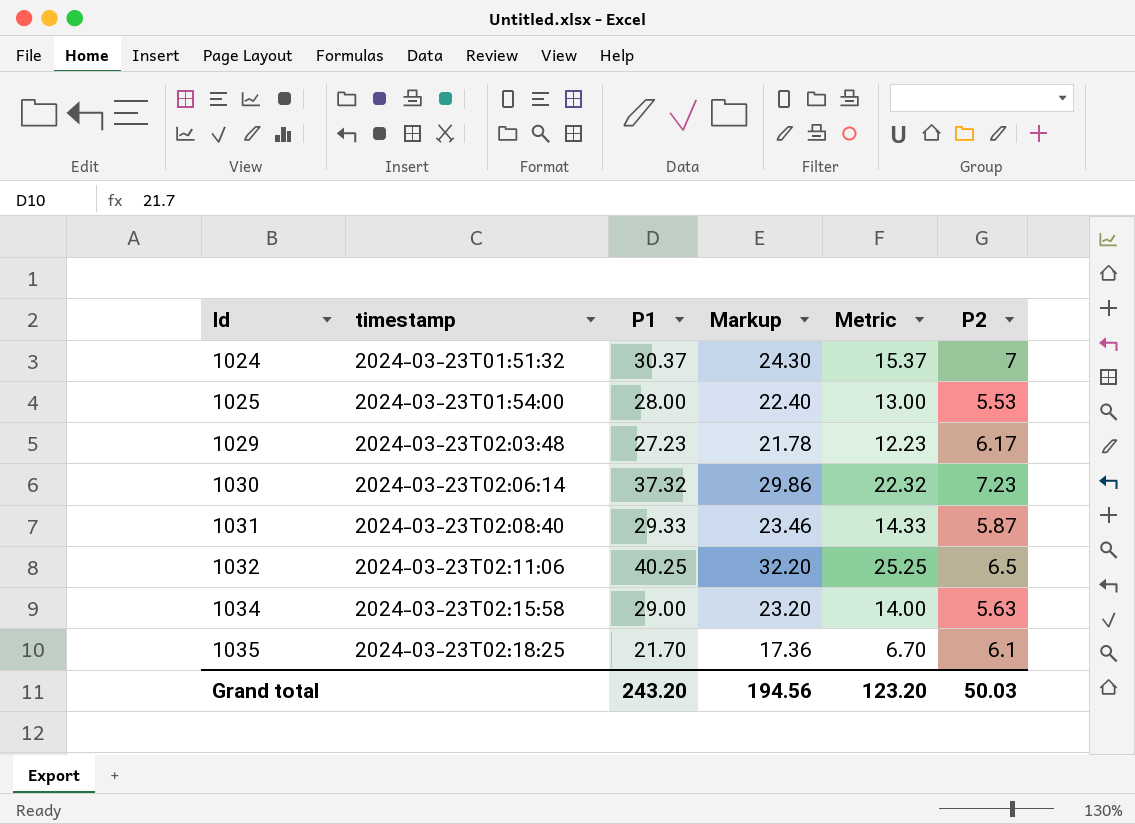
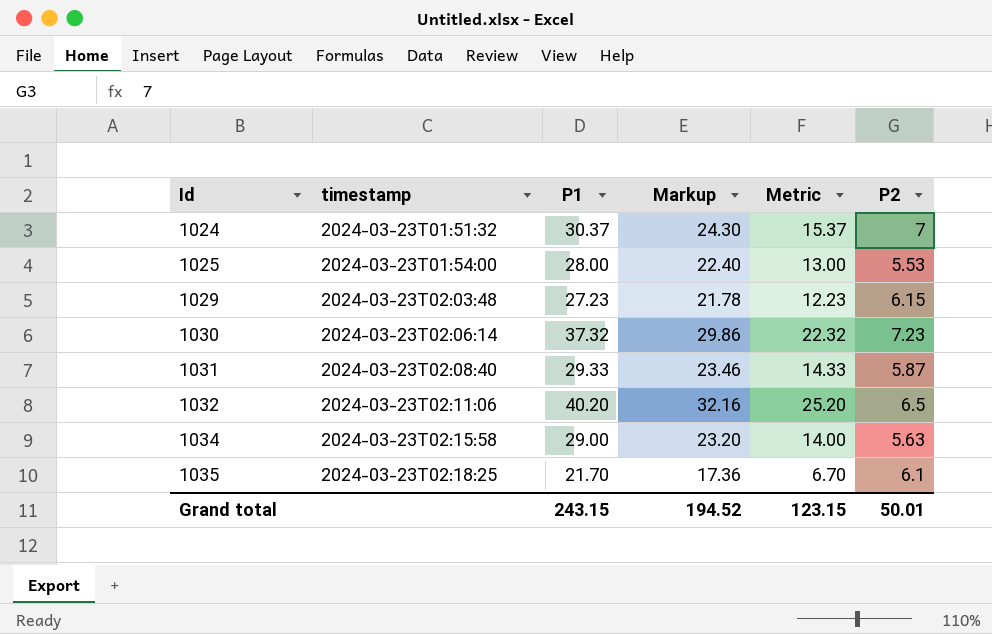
1029 | P2: 6.17 -> 6.15
1032 | P1: 40.25 -> 40.20
1032 | Markup: 32.20 -> 32.16
1032 | Metric: 25.25 -> 25.20
Grand total | P1: 243.20 -> 243.15
Grand total | Markup: 194.56 -> 194.52
Grand total | Metric: 123.20 -> 123.15
Grand total | P2: 50.03 -> 50.01

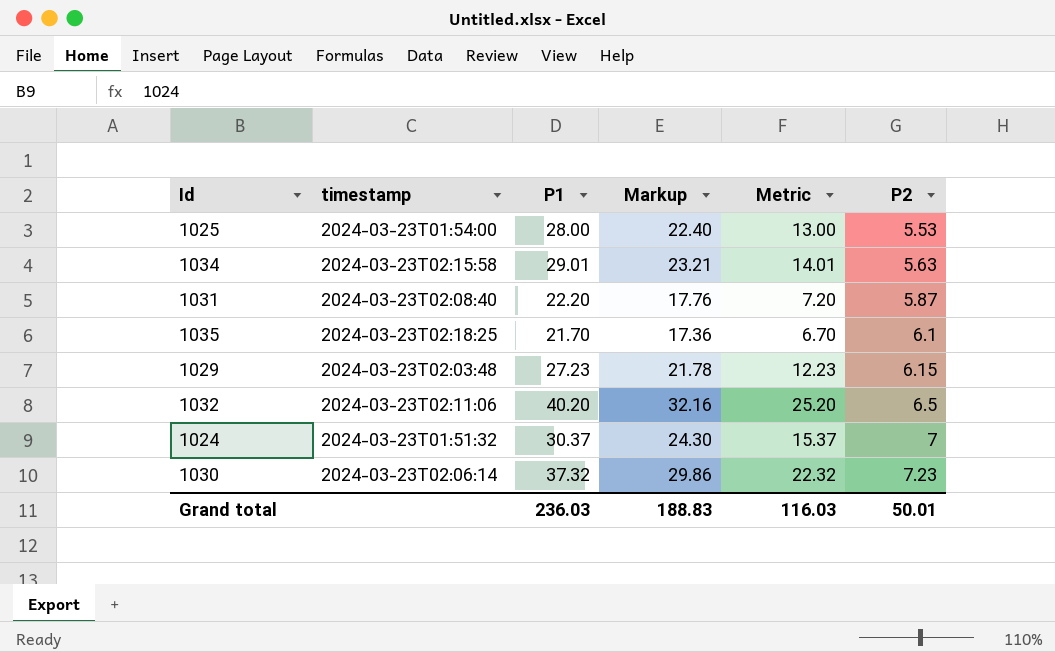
row order: Id ascending -> P2 ascending
1034 | P1: 29.00 -> 29.01
1034 | Markup: 23.20 -> 23.21
1034 | Metric: 14.00 -> 14.01
1031 | P1: 29.33 -> 22.20
1031 | Markup: 23.46 -> 17.76
1031 | Metric: 14.33 -> 7.20
Grand total | P1: 243.15 -> 236.03
Grand total | Markup: 194.52 -> 188.83
Grand total | Metric: 123.15 -> 116.03

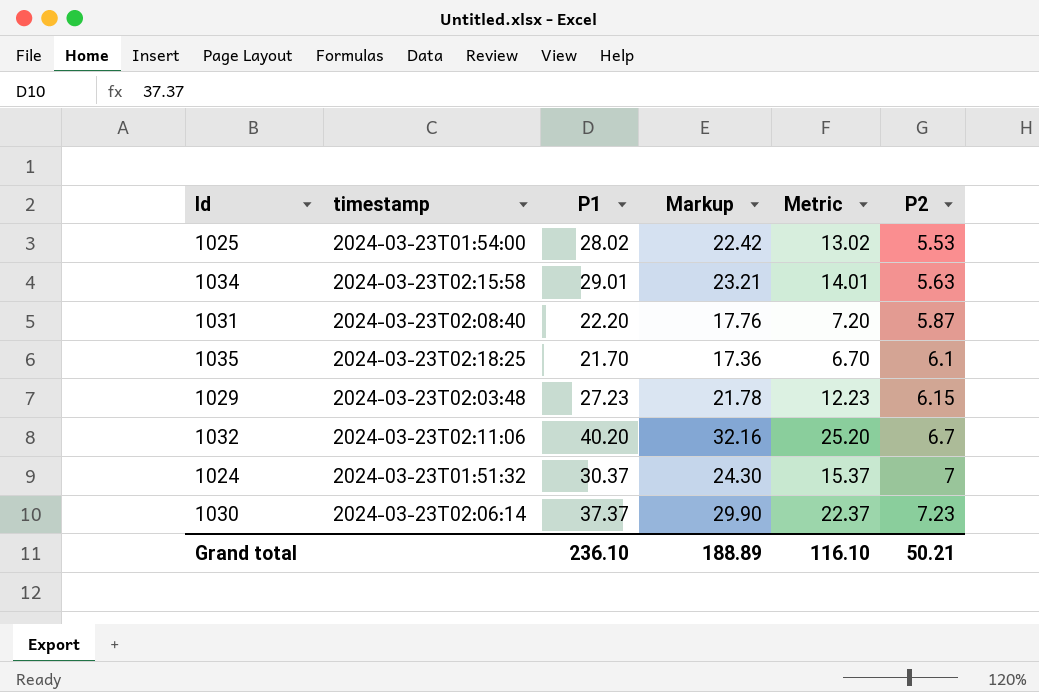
1025 | P1: 28.00 -> 28.02
1025 | Markup: 22.40 -> 22.42
1025 | Metric: 13.00 -> 13.02
1032 | P2: 6.5 -> 6.7
1030 | P1: 37.32 -> 37.37
1030 | Markup: 29.86 -> 29.90
1030 | Metric: 22.32 -> 22.37
Grand total | P1: 236.03 -> 236.10
Grand total | Markup: 188.83 -> 188.89
Grand total | Metric: 116.03 -> 116.10
Grand total | P2: 50.01 -> 50.21

